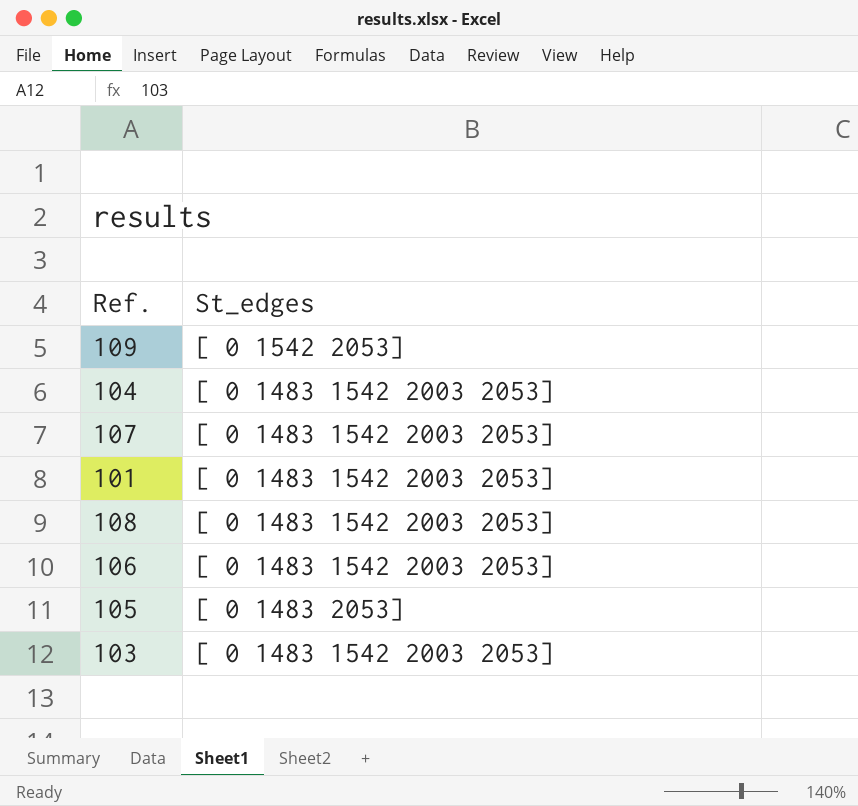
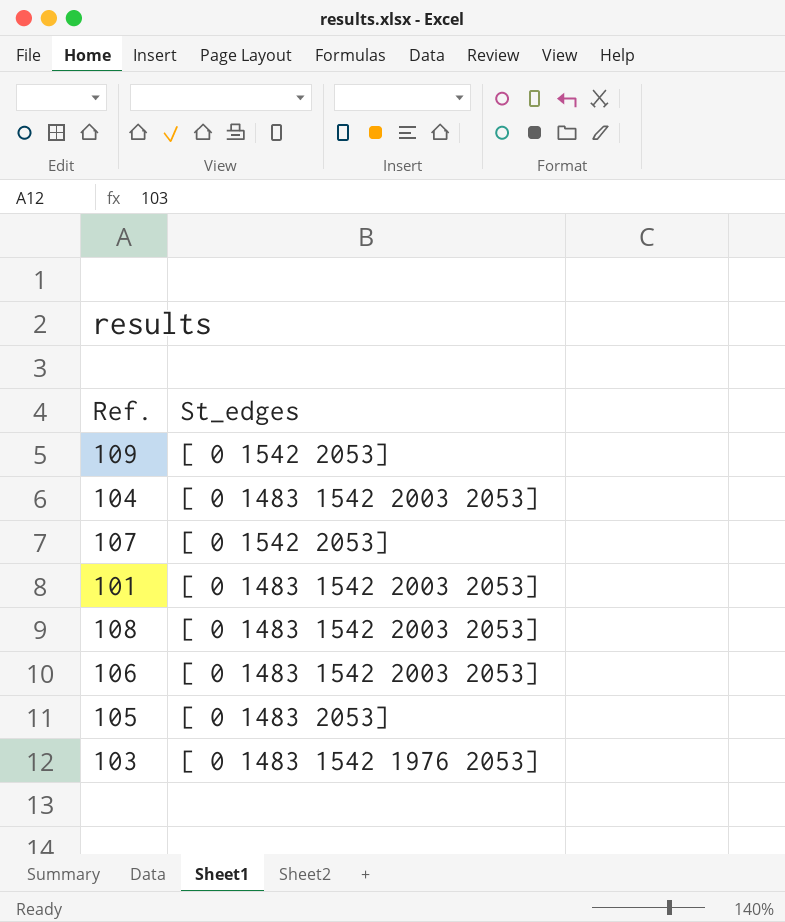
107 | St_edges: [ 0 1483 1542 2003 2053] -> [ 0 1542 2053]
103 | St_edges: [ 0 1483 1542 2003 2053] -> [ 0 1483 1542 1976 2053]

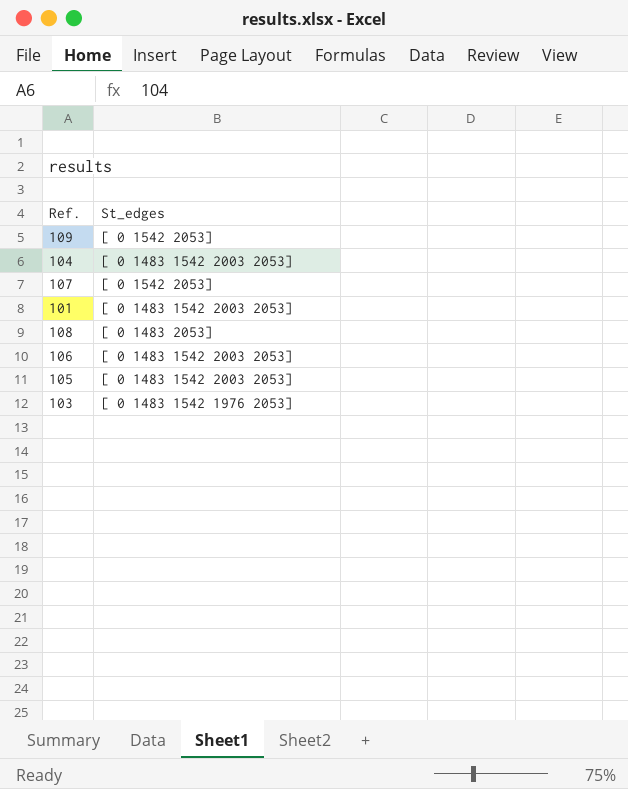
108 | St_edges: [ 0 1483 1542 2003 2053] -> [ 0 1483 2053]
105 | St_edges: [ 0 1483 2053] -> [ 0 1483 1542 2003 2053]

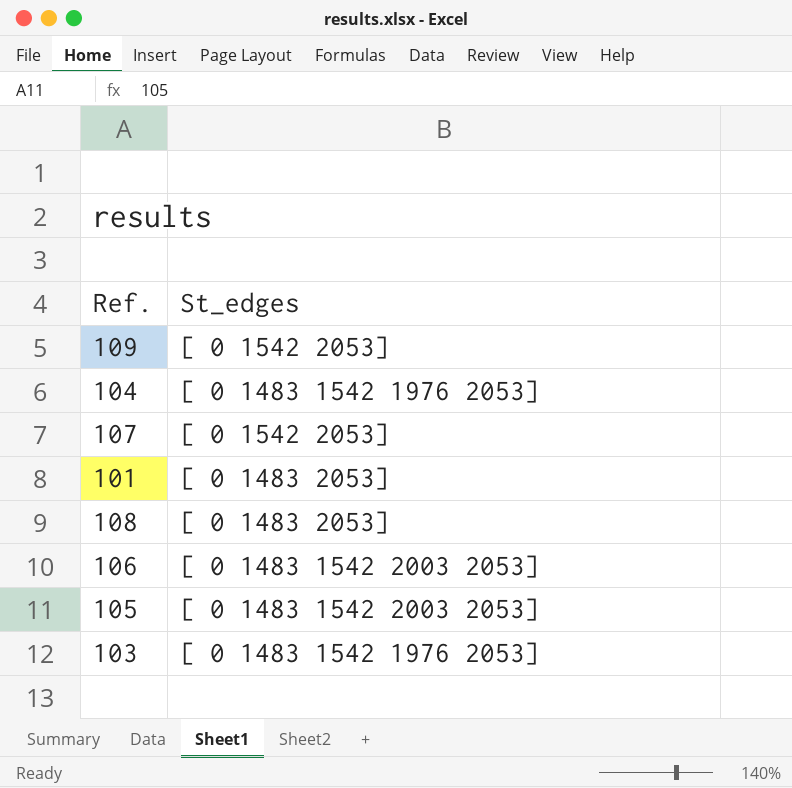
104 | St_edges: [ 0 1483 1542 2003 2053] -> [ 0 1483 1542 1976 2053]
101 | St_edges: [ 0 1483 1542 2003 2053] -> [ 0 1483 2053]

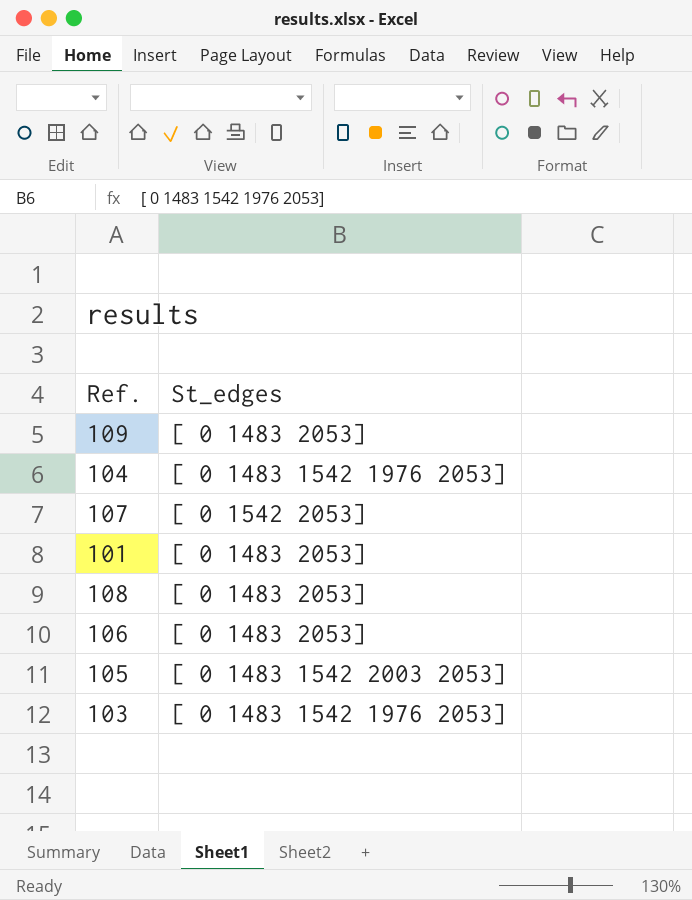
109 | St_edges: [ 0 1542 2053] -> [ 0 1483 2053]
106 | St_edges: [ 0 1483 1542 2003 2053] -> [ 0 1483 2053]

